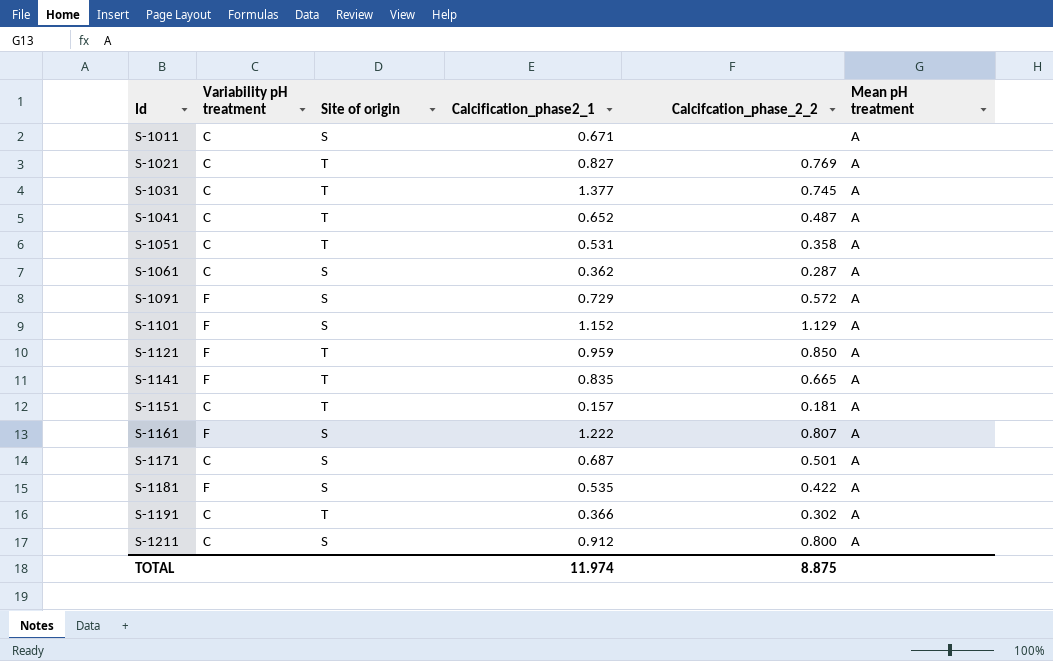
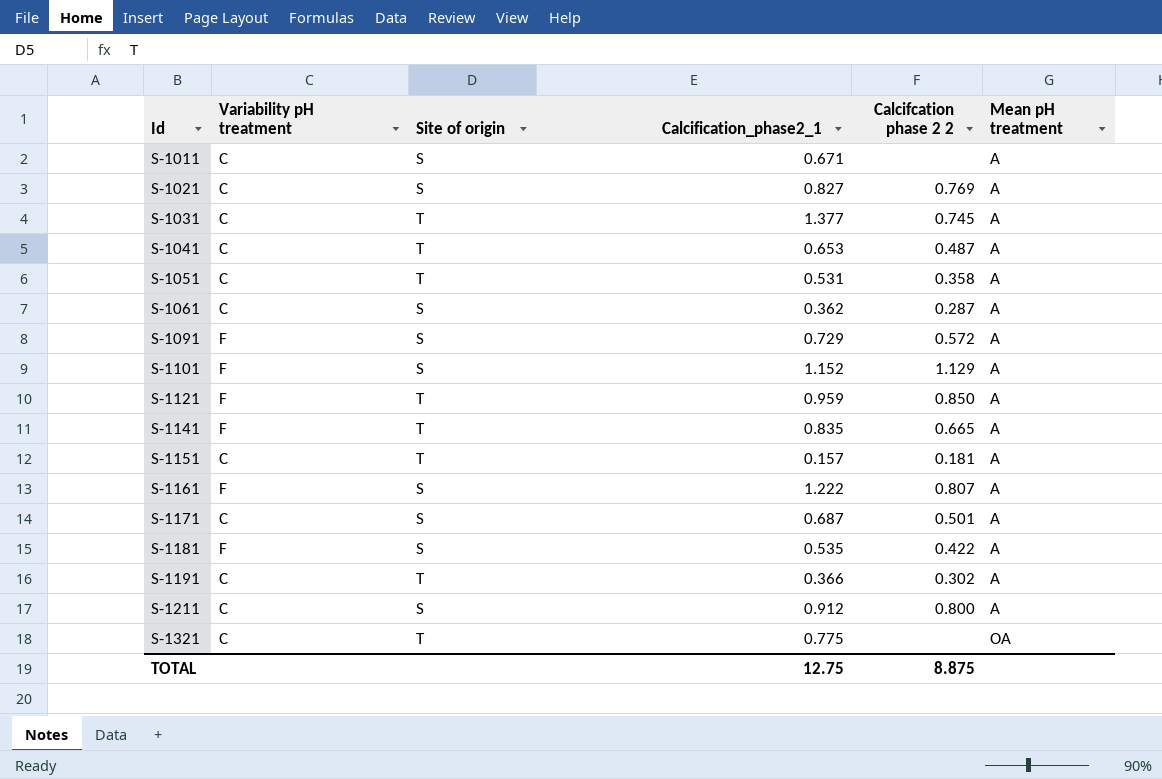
column name: Calcifcation_phase_2_2 -> Calcifcation phase 2 2
S-1021 | Site of origin: T -> S
S-1041 | Calcification_phase2_1: 0.652 -> 0.653
row S-1321: none -> C | T | 0.775 | none | OA
TOTAL | Calcification_phase2_1: 11.974 -> 12.75

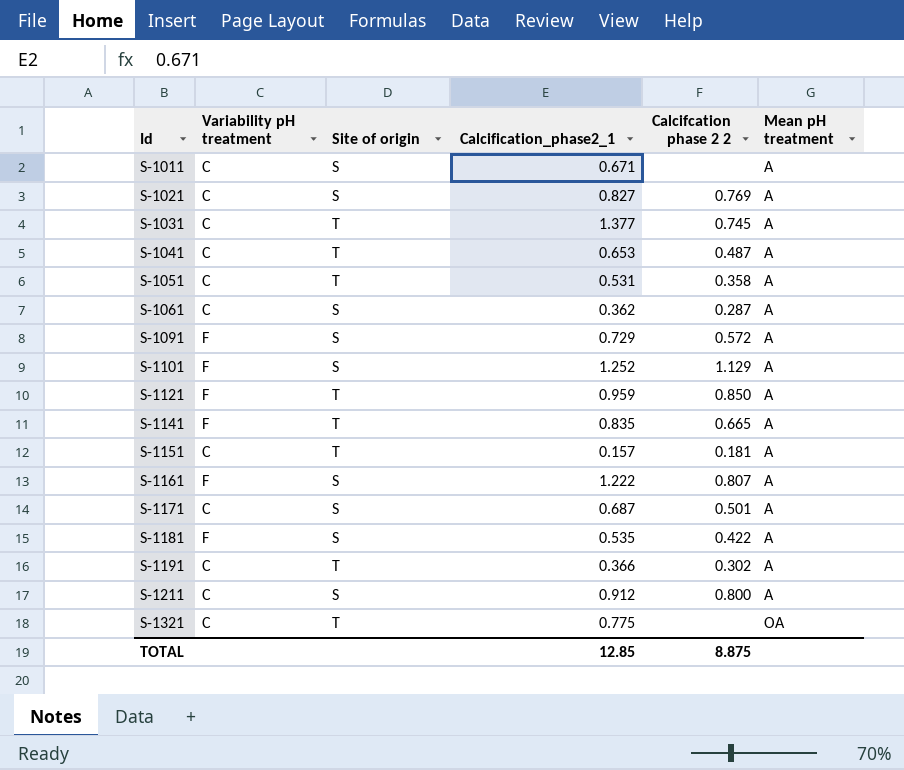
S-1101 | Calcification_phase2_1: 1.152 -> 1.252
TOTAL | Calcification_phase2_1: 12.75 -> 12.85

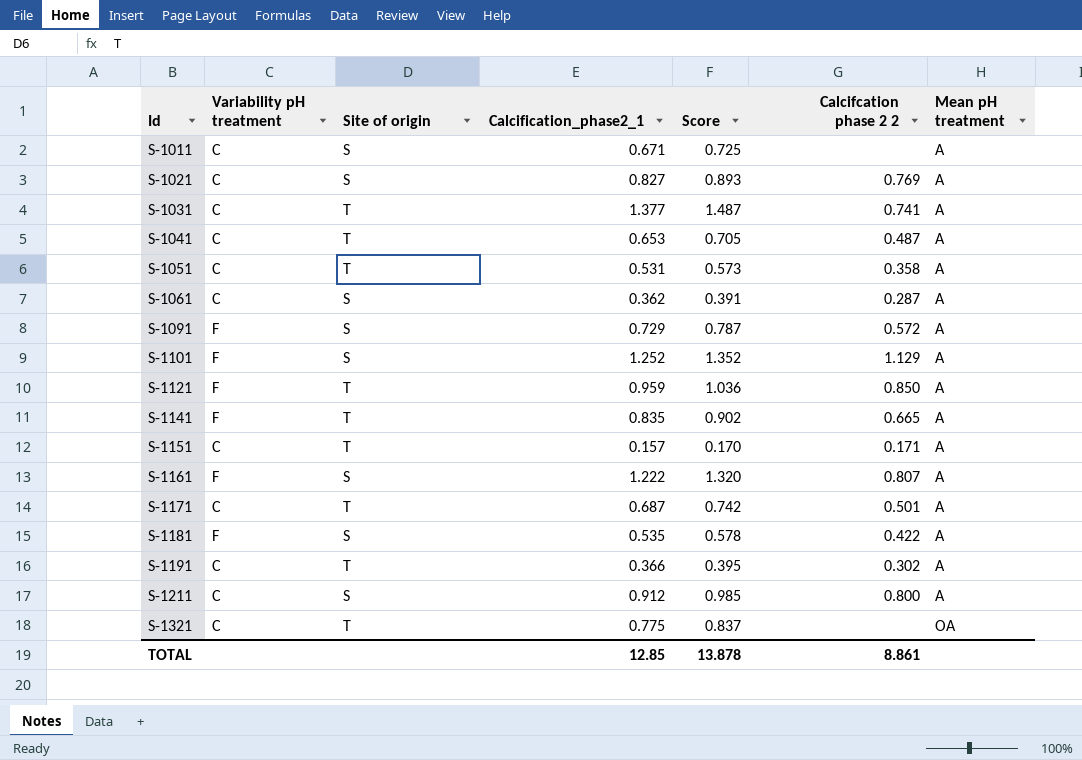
column Score | formula: none -> [Calcification_phase2_1] * 1.08
S-1031 | Calcifcation phase 2 2: 0.745 -> 0.741
S-1151 | Calcifcation phase 2 2: 0.181 -> 0.171
S-1171 | Site of origin: S -> T
TOTAL | Calcifcation phase 2 2: 8.875 -> 8.861

